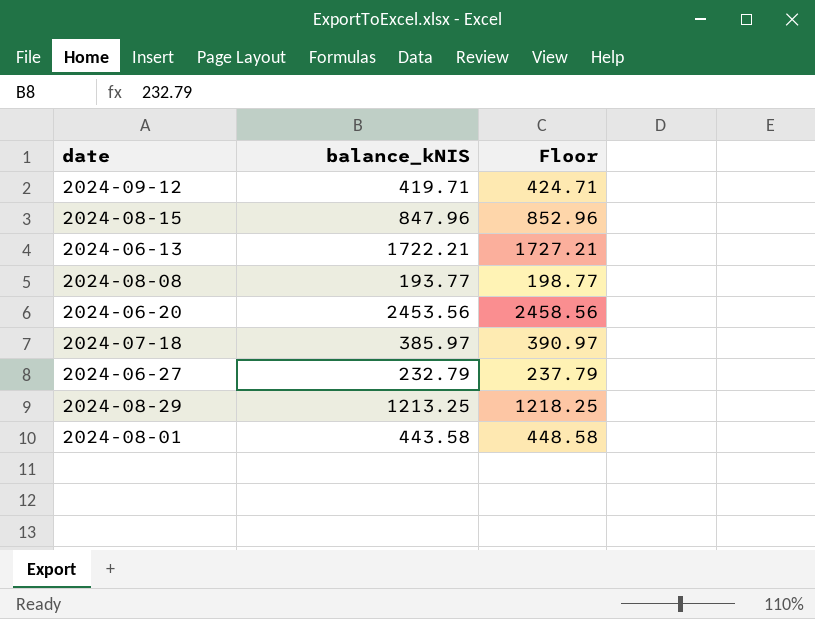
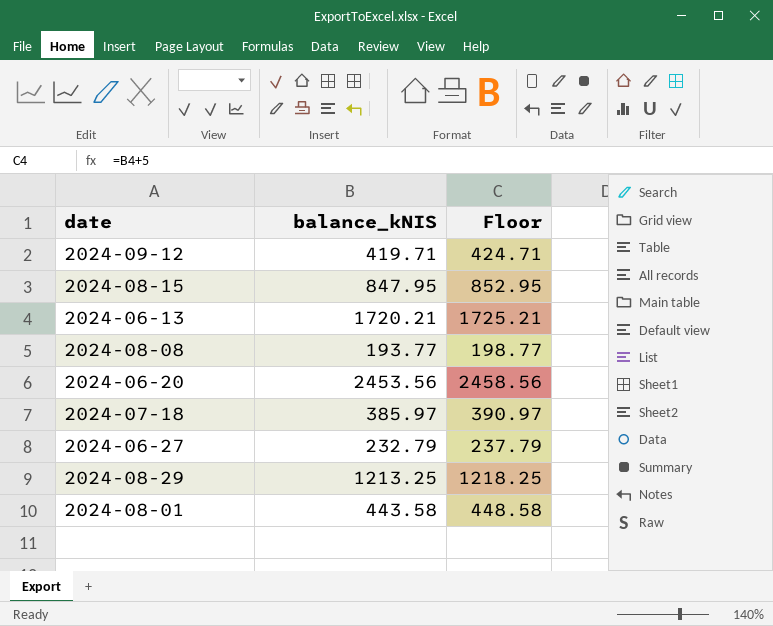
2024-08-15 | balance_kNIS: 847.96 -> 847.95
2024-08-15 | Floor: 852.96 -> 852.95
2024-06-13 | balance_kNIS: 1722.21 -> 1720.21
2024-06-13 | Floor: 1727.21 -> 1725.21

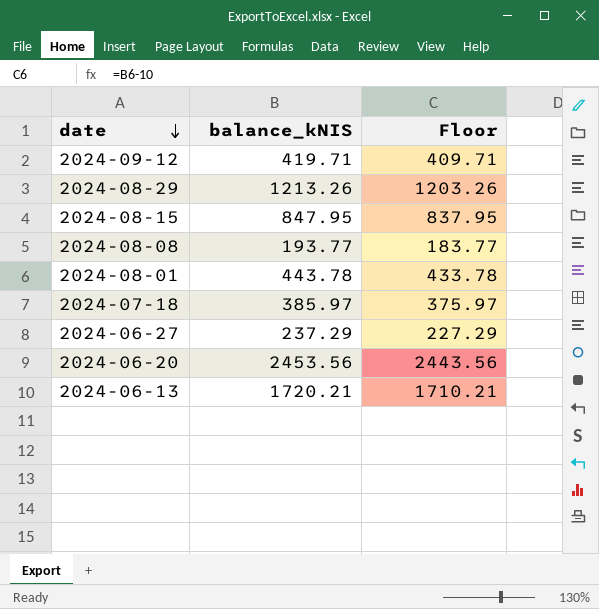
row order: none -> date descending
column Floor | formula: [balance_kNIS] + 5 -> [balance_kNIS] - 10
2024-08-29 | balance_kNIS: 1213.25 -> 1213.26
2024-08-01 | balance_kNIS: 443.58 -> 443.78
2024-06-27 | balance_kNIS: 232.79 -> 237.29

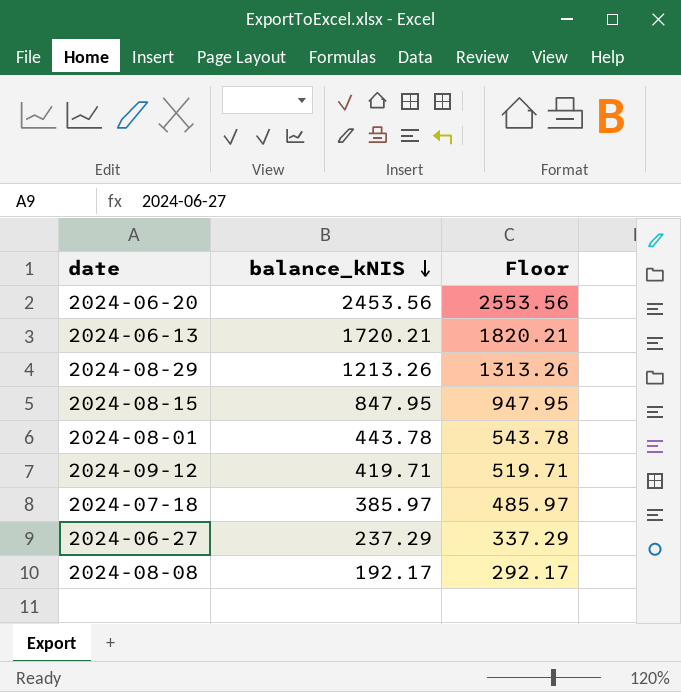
row order: date descending -> balance_kNIS descending
column Floor | formula: [balance_kNIS] - 10 -> [balance_kNIS] + 100
2024-08-08 | balance_kNIS: 193.77 -> 192.17

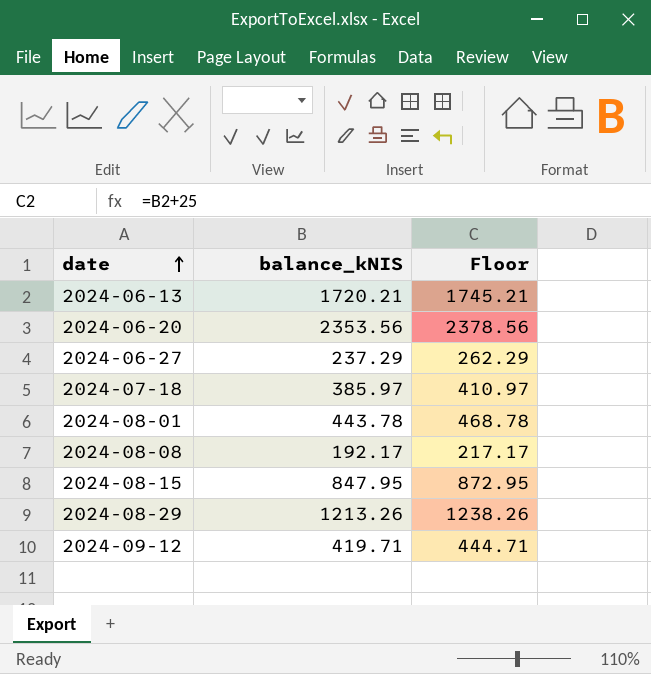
row order: balance_kNIS descending -> date ascending
column Floor | formula: [balance_kNIS] + 100 -> [balance_kNIS] + 25
2024-06-20 | balance_kNIS: 2453.56 -> 2353.56

